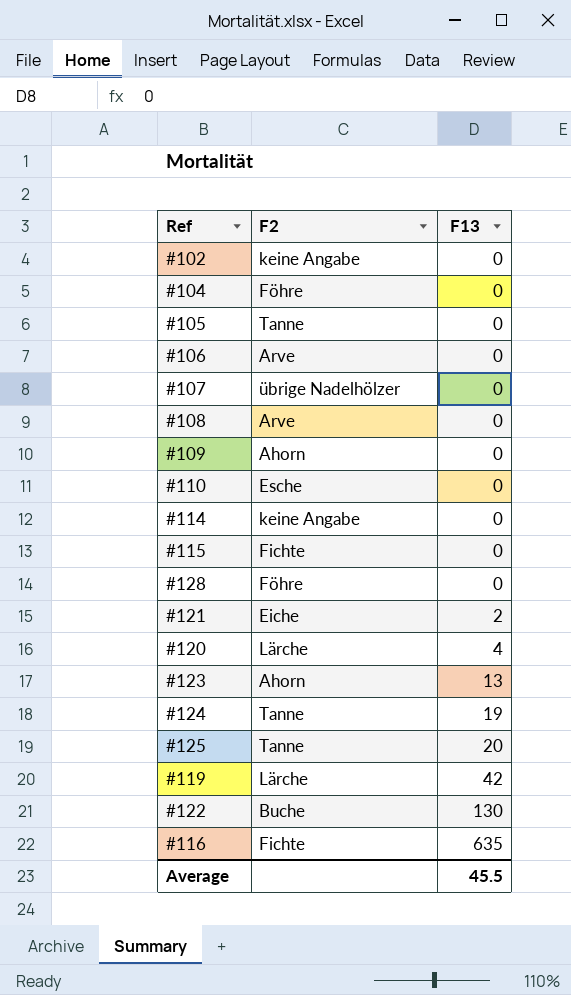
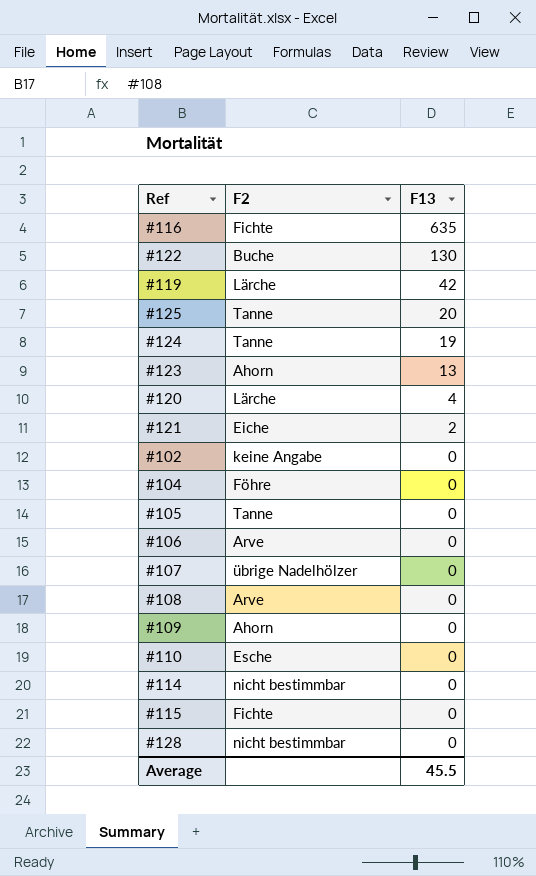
row order: F13 ascending -> F13 descending
#114 | F2: keine Angabe -> nicht bestimmbar
#128 | F2: Föhre -> nicht bestimmbar

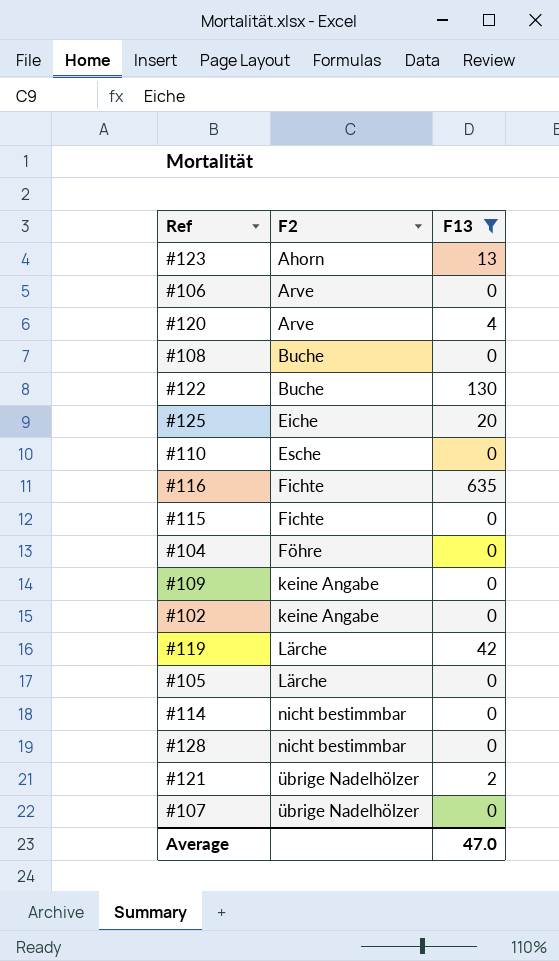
filter: none -> F13 != 19
row order: F13 descending -> F2 ascending
#120 | F2: Lärche -> Arve
#108 | F2: Arve -> Buche
#125 | F2: Tanne -> Eiche
#109 | F2: Ahorn -> keine Angabe
#105 | F2: Tanne -> Lärche
#121 | F2: Eiche -> übrige Nadelhölzer
Average | F13: 45.5 -> 47.0

